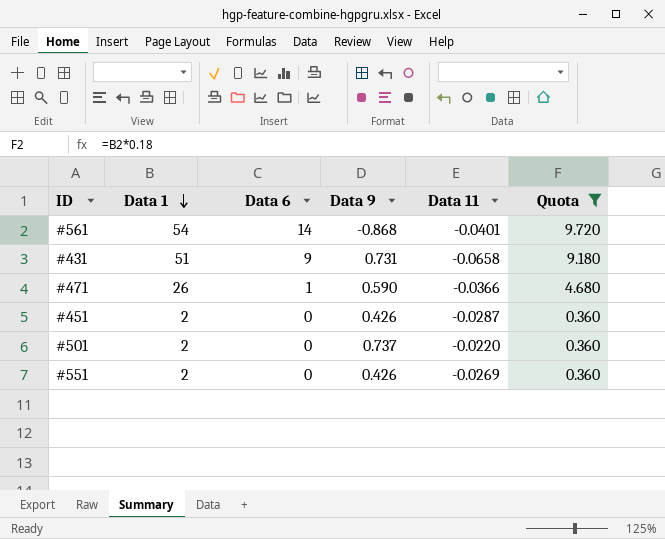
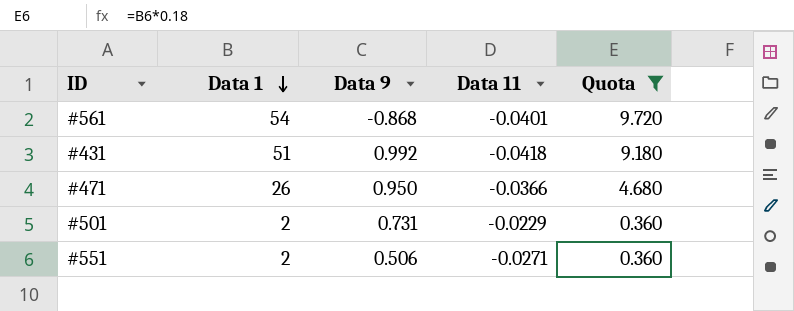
column Data 6 | position: 3 -> none
row #451: 2 | 0 | 0.426 | -0.0287 | 0.360 -> none
#431 | Data 9: 0.731 -> 0.992
#431 | Data 11: -0.0658 -> -0.0418
#471 | Data 9: 0.590 -> 0.950
#501 | Data 9: 0.737 -> 0.731
#501 | Data 11: -0.0220 -> -0.0229
#551 | Data 9: 0.426 -> 0.506
#551 | Data 11: -0.0269 -> -0.0271

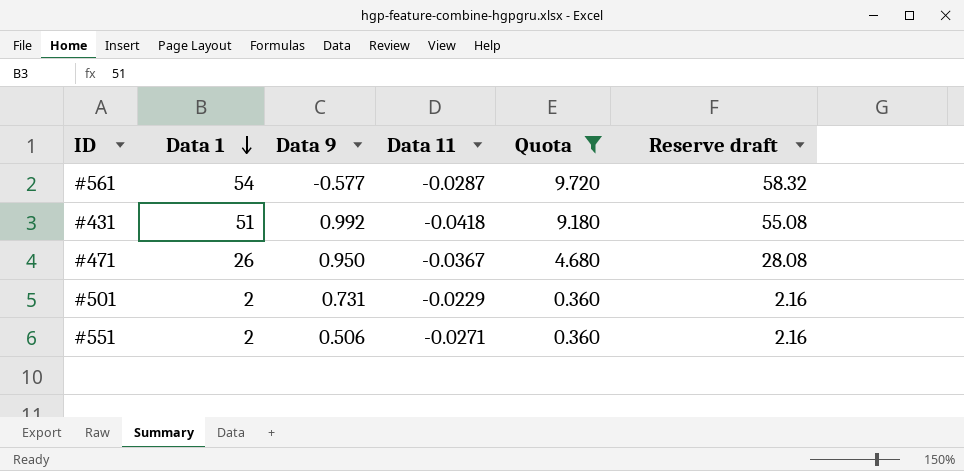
column Reserve draft | formula: none -> [Data 1] * 1.08
#561 | Data 9: -0.868 -> -0.577
#561 | Data 11: -0.0401 -> -0.0287
#471 | Data 11: -0.0366 -> -0.0367

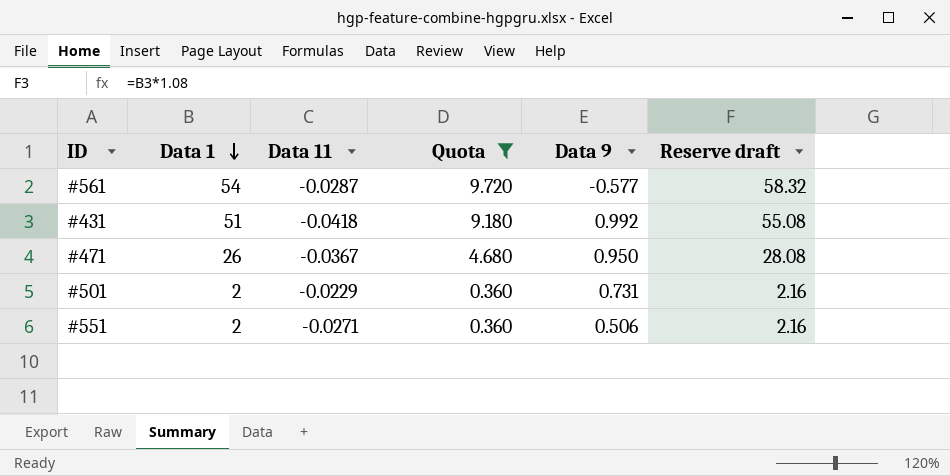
column Data 9 | position: 3 -> 5

